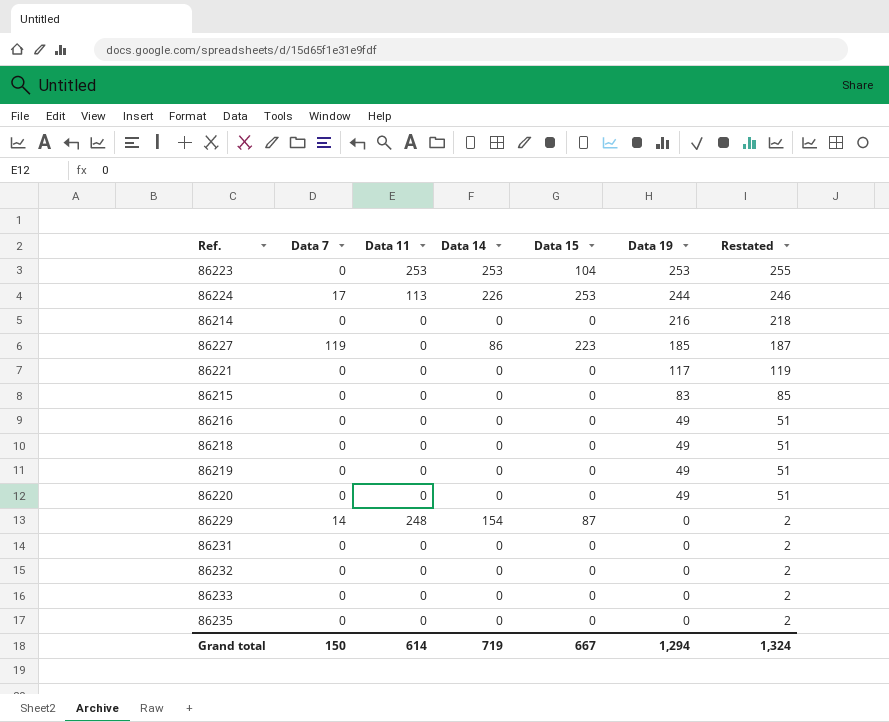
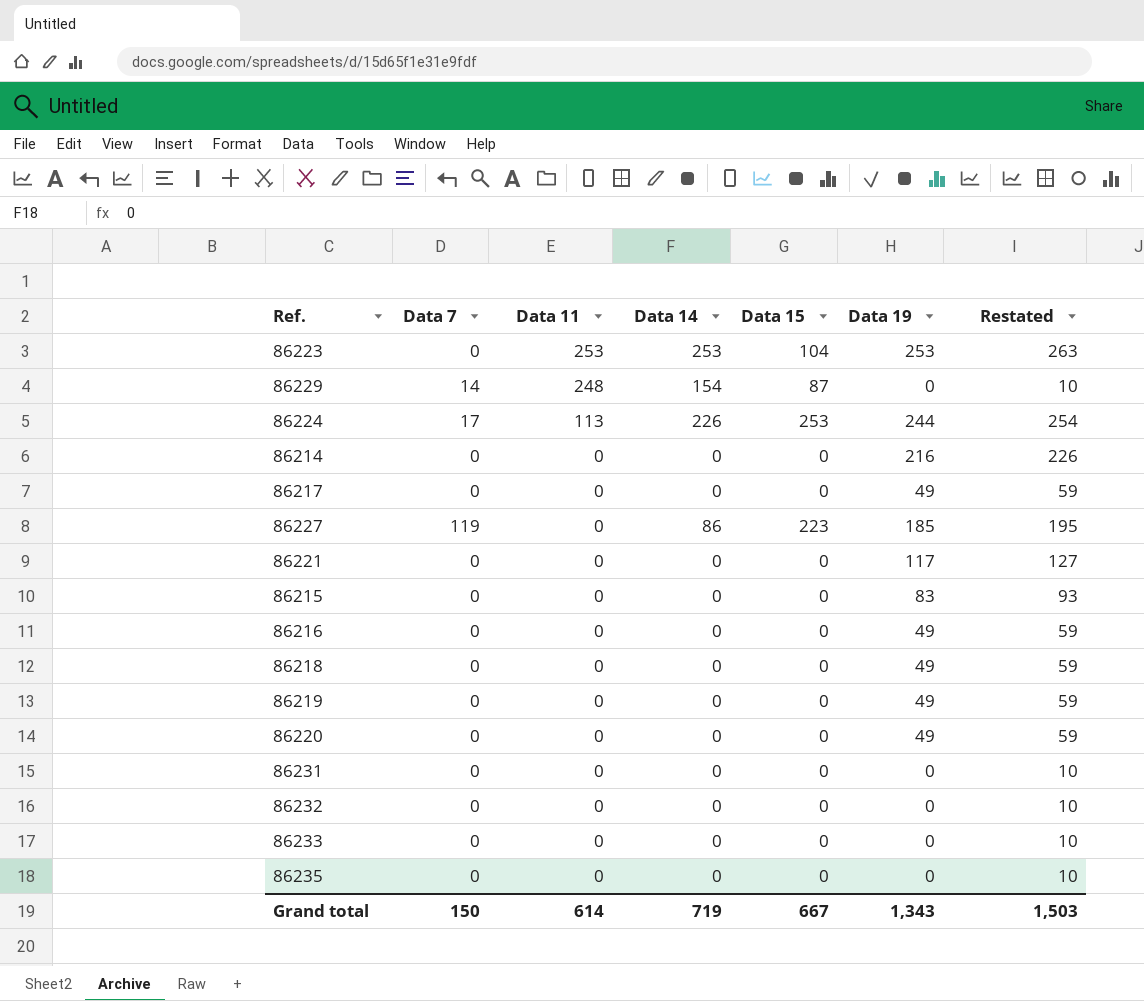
row order: Data 19 descending -> Data 11 descending
column Restated | formula: [Data 19] + 2 -> [Data 19] + 10
row 86217: none -> 0 | 0 | 0 | 0 | 49 | 59
Grand total | Data 19: 1,294 -> 1,343
Grand total | Restated: 1,324 -> 1,503

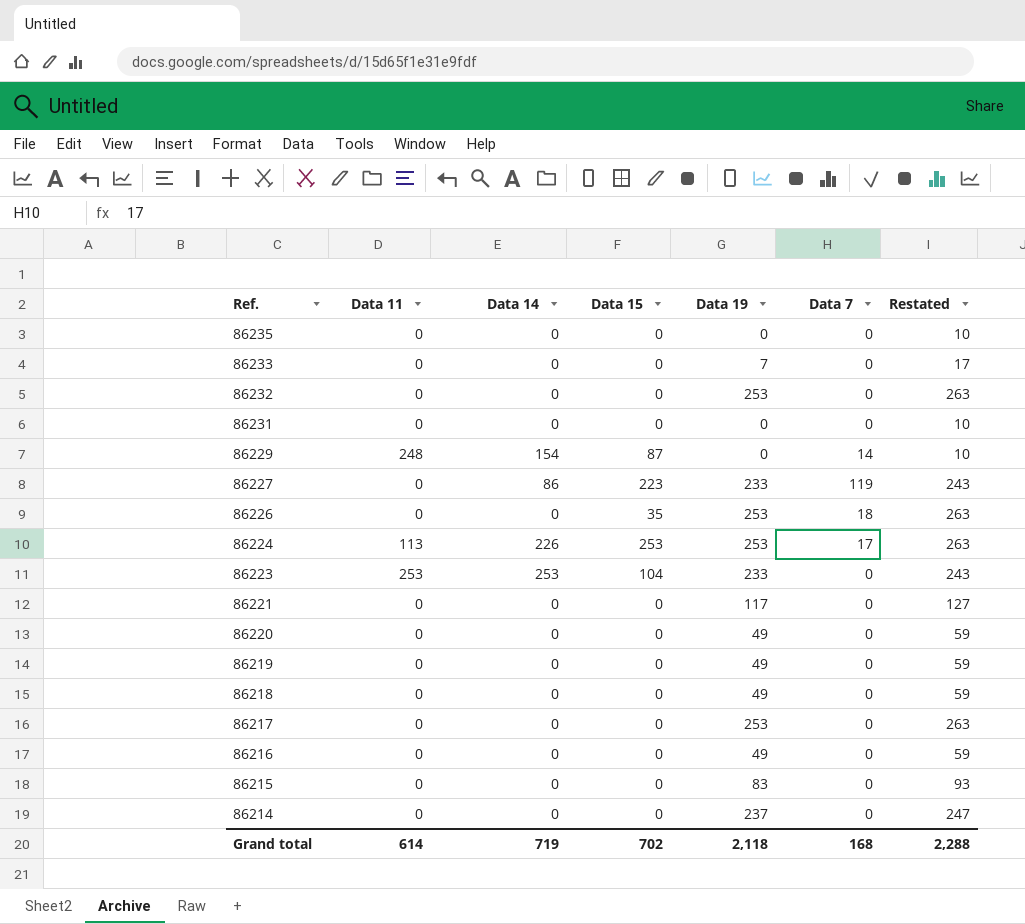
row order: Data 11 descending -> Ref. descending
column Data 7 | position: 2 -> 6
86233 | Data 19: 0 -> 7
86233 | Restated: 10 -> 17
86232 | Data 19: 0 -> 253
86232 | Restated: 10 -> 263
86227 | Data 19: 185 -> 233
86227 | Restated: 195 -> 243
row 86226: none -> 0 | 0 | 35 | 253 | 18 | 263
86224 | Data 19: 244 -> 253
86224 | Restated: 254 -> 263
86223 | Data 19: 253 -> 233
86223 | Restated: 263 -> 243
86217 | Data 19: 49 -> 253
86217 | Restated: 59 -> 263
86214 | Data 19: 216 -> 237
86214 | Restated: 226 -> 247
Grand total | Data 15: 667 -> 702
Grand total | Data 19: 1,343 -> 2,118
Grand total | Data 7: 150 -> 168
Grand total | Restated: 1,503 -> 2,288

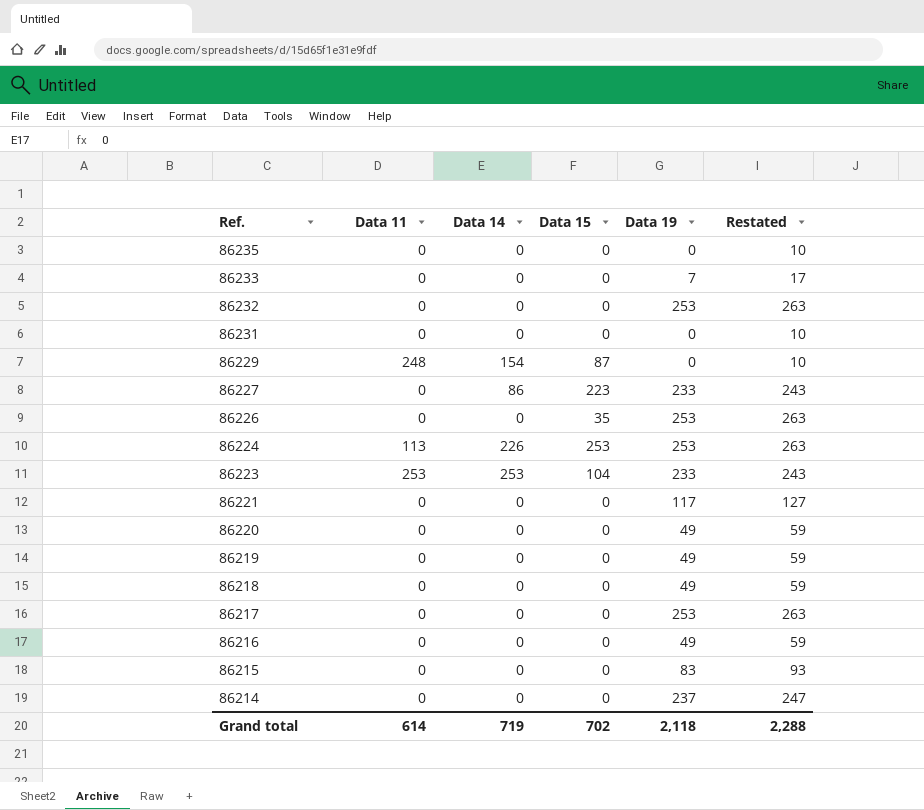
column Data 7 | position: 6 -> none

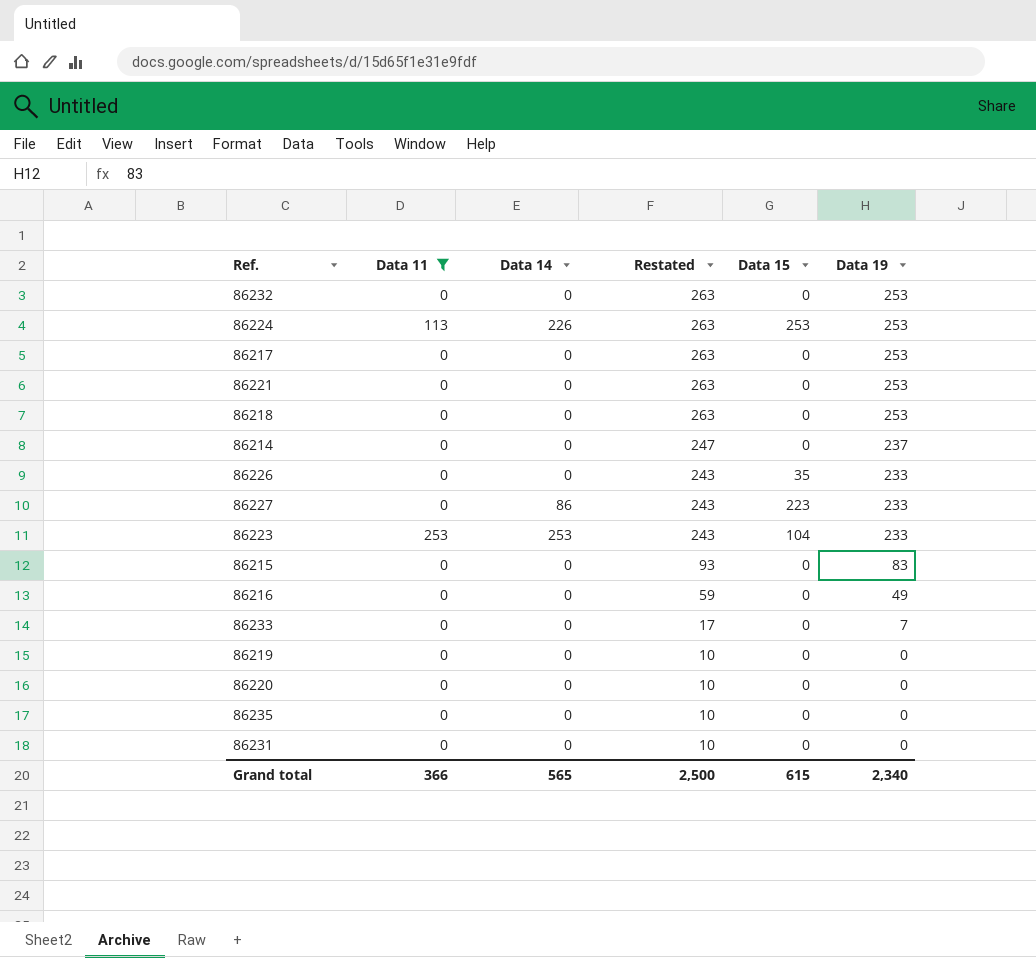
filter: none -> Data 11 != 248
row order: Ref. descending -> Restated descending
column Restated | position: 6 -> 4
86221 | Restated: 127 -> 263
86221 | Data 19: 117 -> 253
86218 | Restated: 59 -> 263
86218 | Data 19: 49 -> 253
86226 | Restated: 263 -> 243
86226 | Data 19: 253 -> 233
86219 | Restated: 59 -> 10
86219 | Data 19: 49 -> 0
86220 | Restated: 59 -> 10
86220 | Data 19: 49 -> 0
Grand total | Data 11: 614 -> 366
Grand total | Data 14: 719 -> 565
Grand total | Restated: 2,288 -> 2,500
Grand total | Data 15: 702 -> 615
Grand total | Data 19: 2,118 -> 2,340

